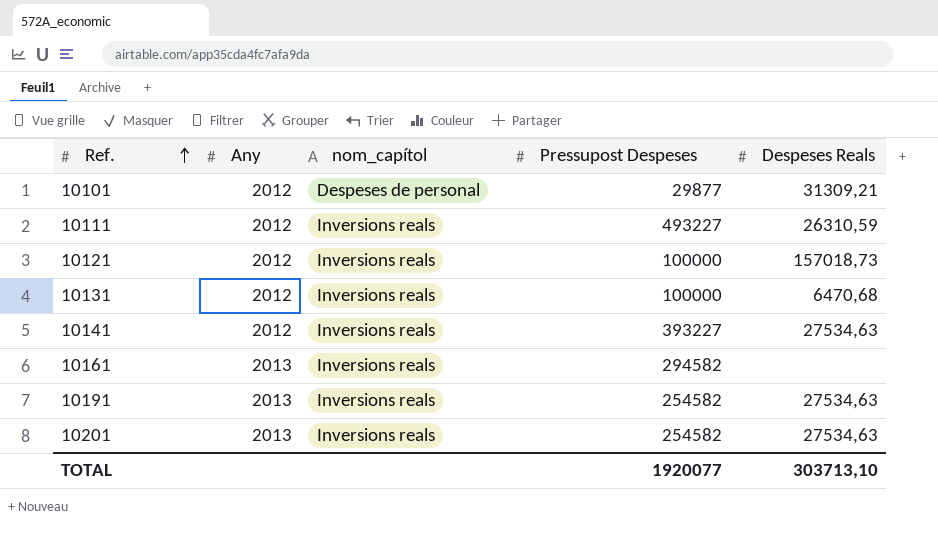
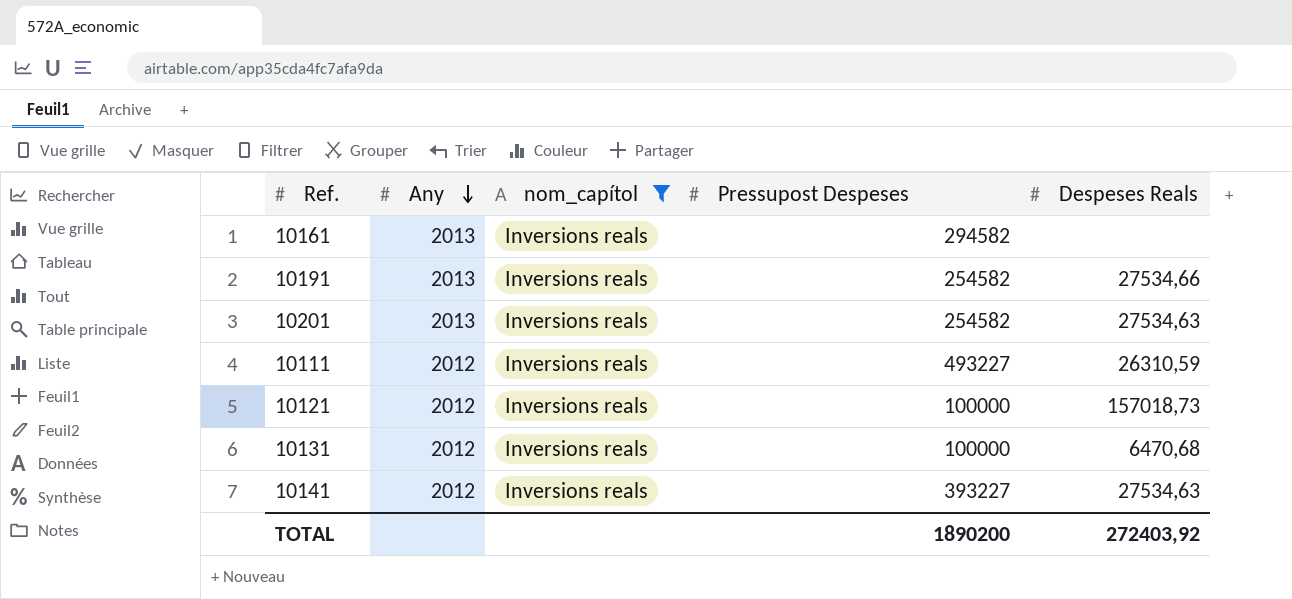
filter: none -> nom_capítol = Inversions reals
row order: Ref. ascending -> Any descending
10191 | Despeses Reals: 27534,63 -> 27534,66
TOTAL | Pressupost Despeses: 1920077 -> 1890200
TOTAL | Despeses Reals: 303713,10 -> 272403,92

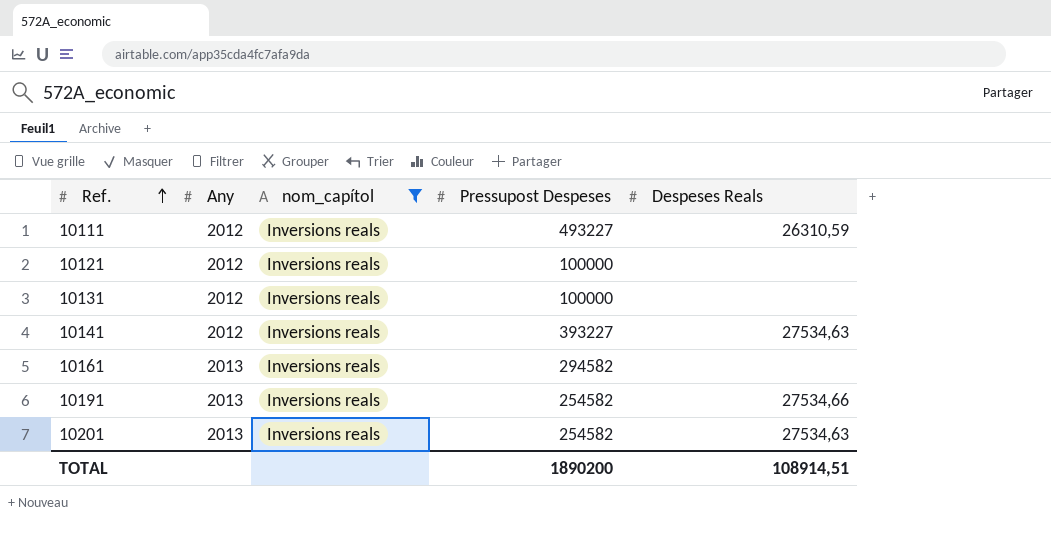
row order: Any descending -> Ref. ascending
10121 | Despeses Reals: 157018,73 -> none
10131 | Despeses Reals: 6470,68 -> none
TOTAL | Despeses Reals: 272403,92 -> 108914,51

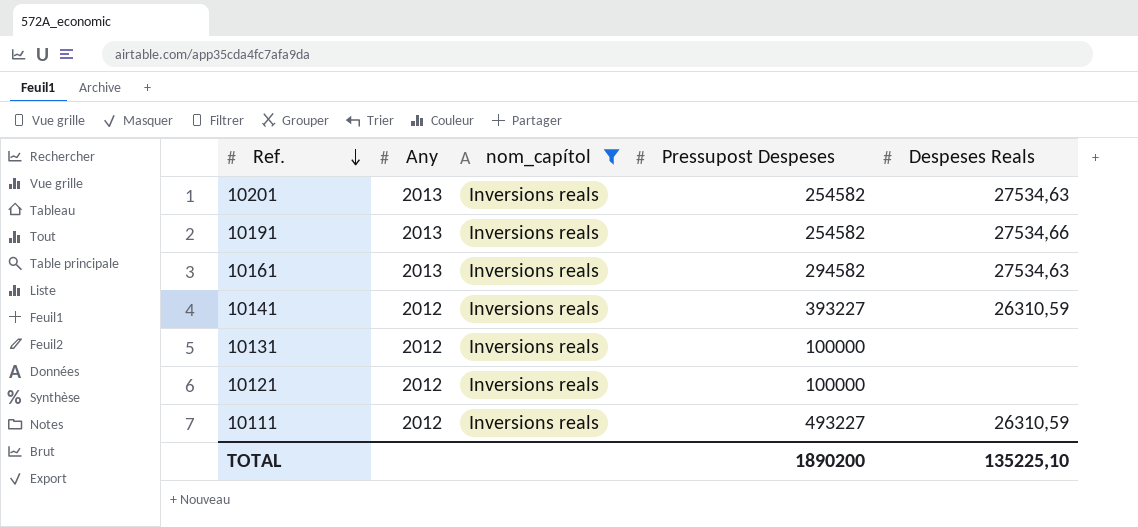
row order: Ref. ascending -> Ref. descending
10161 | Despeses Reals: none -> 27534,63
10141 | Despeses Reals: 27534,63 -> 26310,59
TOTAL | Despeses Reals: 108914,51 -> 135225,10

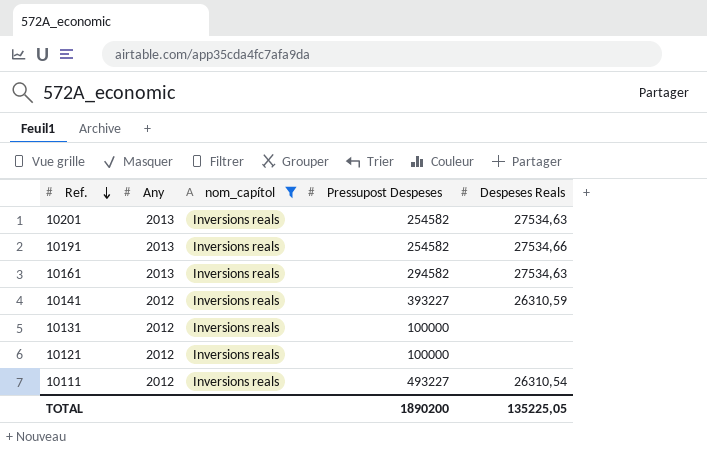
10111 | Despeses Reals: 26310,59 -> 26310,54
TOTAL | Despeses Reals: 135225,10 -> 135225,05

